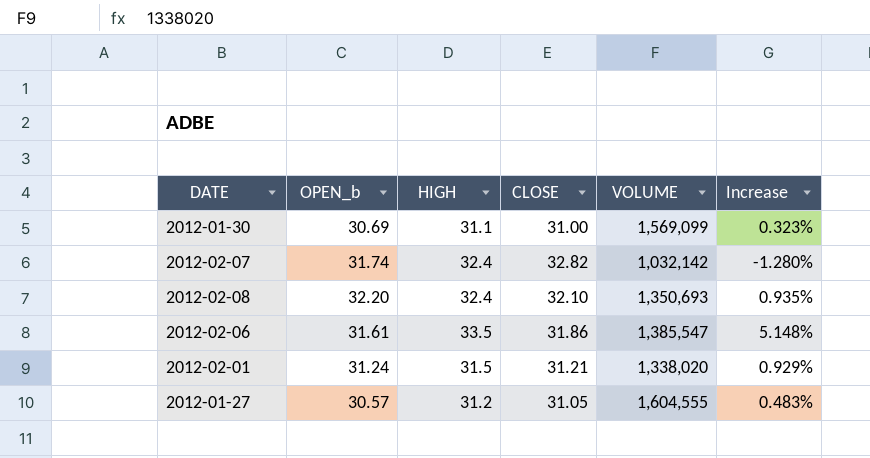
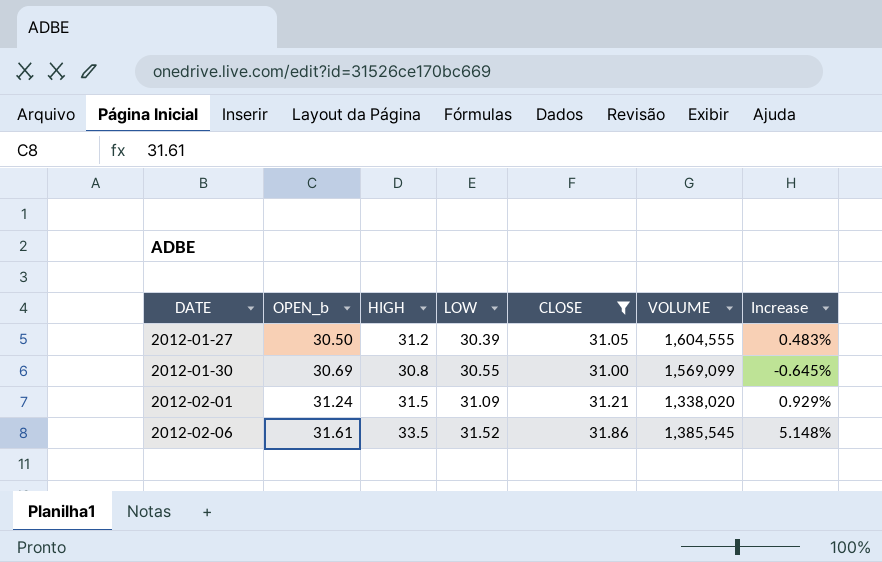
filter: none -> CLOSE <= 31.86
row order: none -> DATE ascending
column LOW | position: none -> 4
2012-01-27 | OPEN_b: 30.57 -> 30.50
2012-01-30 | HIGH: 31.1 -> 30.8
2012-01-30 | Increase: 0.323% -> -0.645%
2012-02-06 | VOLUME: 1,385,547 -> 1,385,545

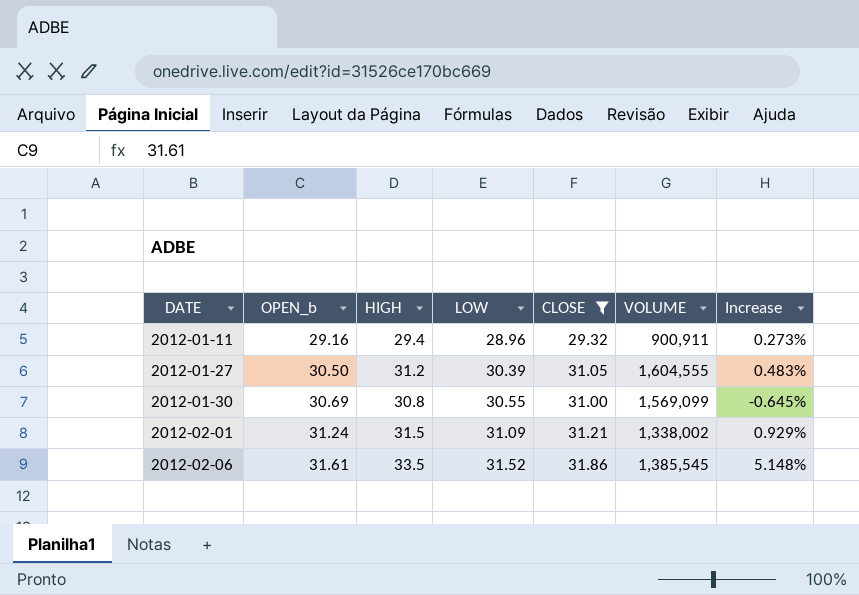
row 2012-01-11: none -> 29.16 | 29.4 | 28.96 | 29.32 | 900,911 | 0.273%
2012-02-01 | VOLUME: 1,338,020 -> 1,338,002

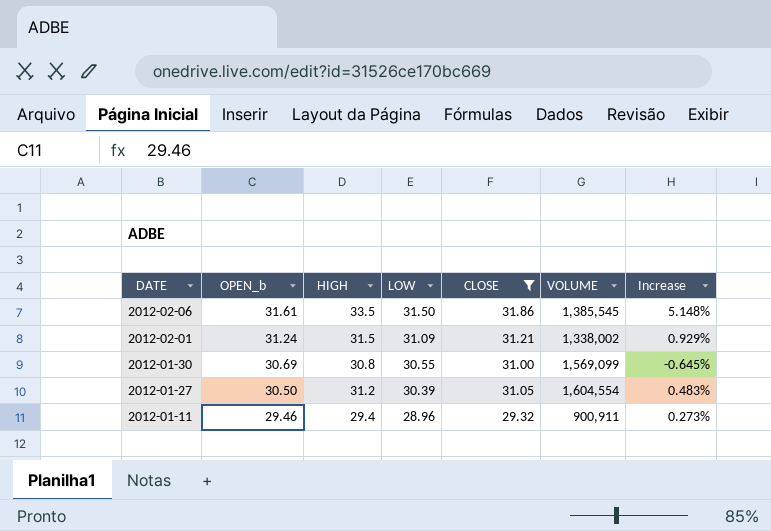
row order: DATE ascending -> DATE descending
2012-02-06 | LOW: 31.52 -> 31.50
2012-01-27 | VOLUME: 1,604,555 -> 1,604,554
2012-01-11 | OPEN_b: 29.16 -> 29.46

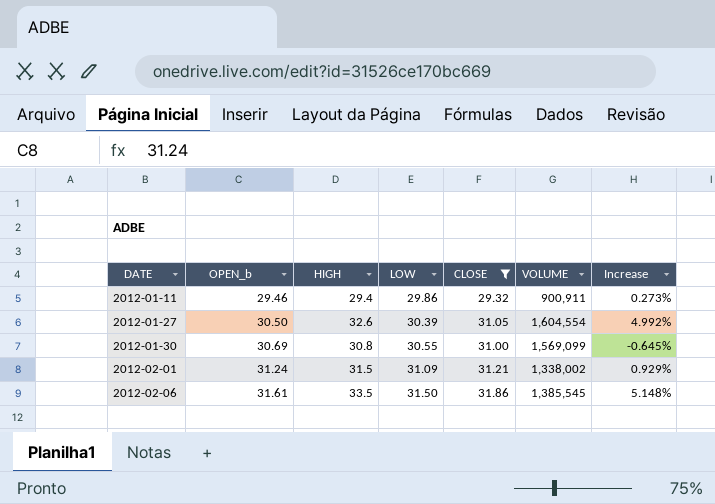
row order: DATE descending -> DATE ascending
2012-01-11 | LOW: 28.96 -> 29.86
2012-01-27 | HIGH: 31.2 -> 32.6
2012-01-27 | Increase: 0.483% -> 4.992%

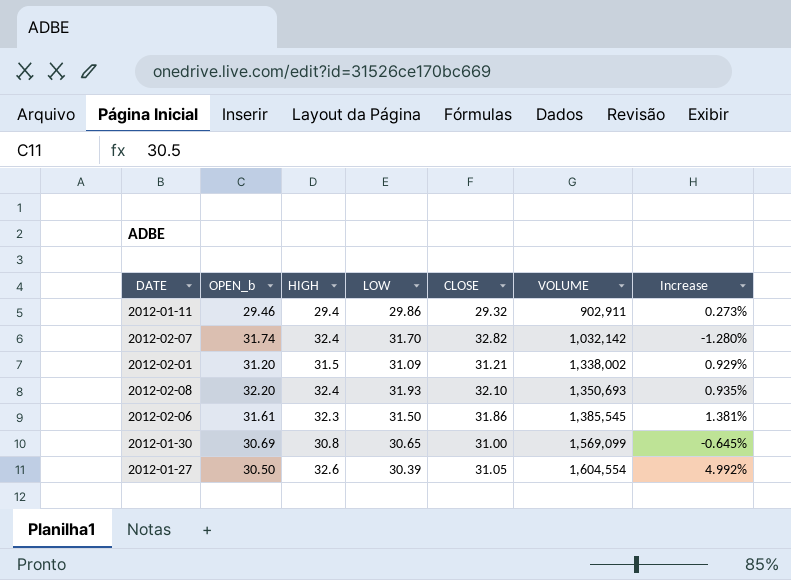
filter: CLOSE <= 31.86 -> none
row order: DATE ascending -> VOLUME ascending
2012-01-11 | VOLUME: 900,911 -> 902,911
2012-02-01 | OPEN_b: 31.24 -> 31.20
2012-02-06 | HIGH: 33.5 -> 32.3
2012-02-06 | Increase: 5.148% -> 1.381%
2012-01-30 | LOW: 30.55 -> 30.65

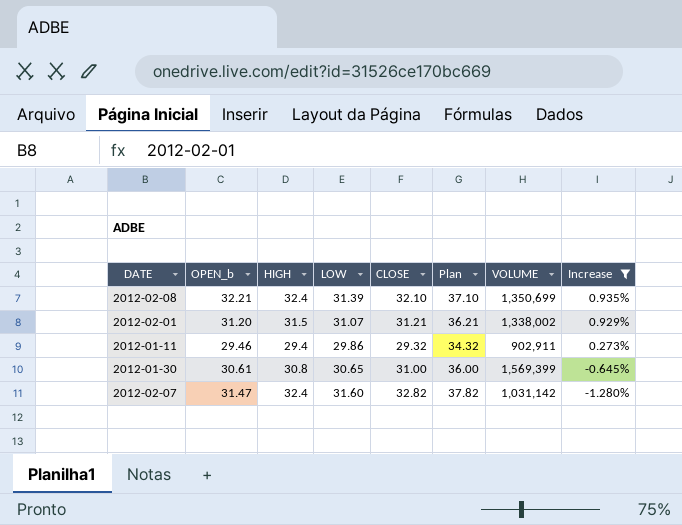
filter: none -> Increase <= 0.935%
row order: VOLUME ascending -> Increase descending
column Plan | formula: none -> [CLOSE] + 5
2012-02-08 | OPEN_b: 32.20 -> 32.21
2012-02-08 | LOW: 31.93 -> 31.39
2012-02-08 | VOLUME: 1,350,693 -> 1,350,699
2012-02-01 | LOW: 31.09 -> 31.07
2012-01-30 | OPEN_b: 30.69 -> 30.61
2012-01-30 | VOLUME: 1,569,099 -> 1,569,399
2012-02-07 | OPEN_b: 31.74 -> 31.47
2012-02-07 | LOW: 31.70 -> 31.60
2012-02-07 | VOLUME: 1,032,142 -> 1,031,142

